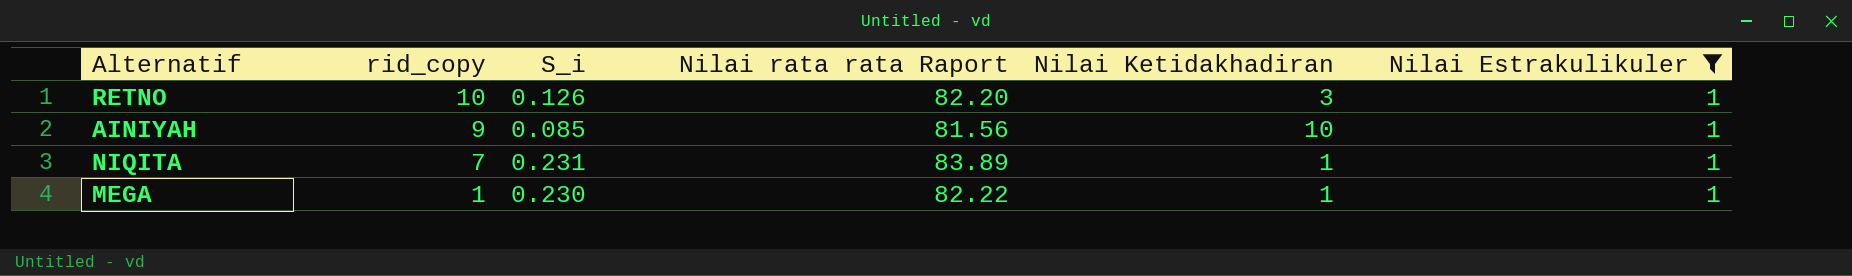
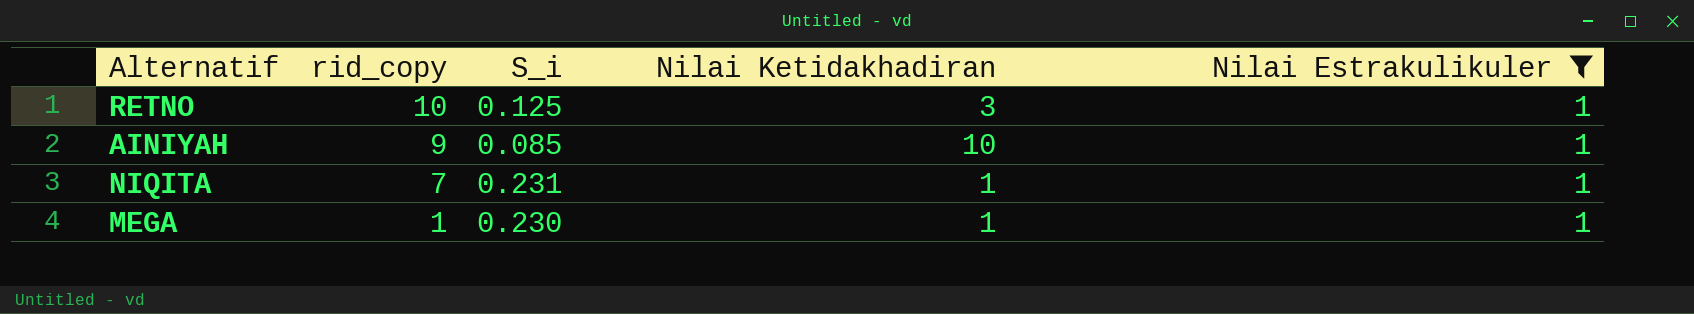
column Nilai rata rata Raport | position: 4 -> none
RETNO | S_i: 0.126 -> 0.125

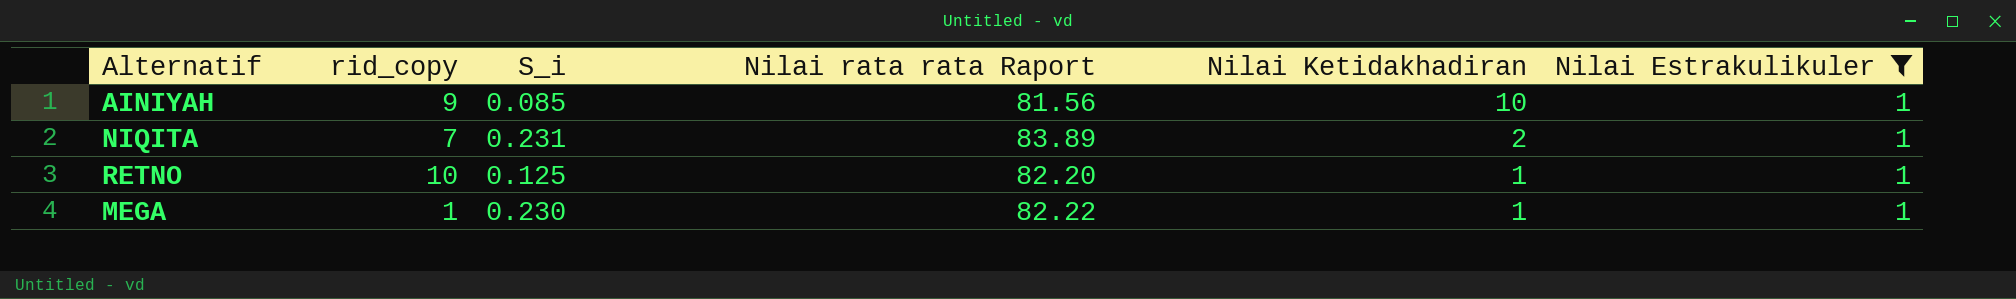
row order: rid_copy descending -> Nilai Ketidakhadiran descending
column Nilai rata rata Raport | position: none -> 4
NIQITA | Nilai Ketidakhadiran: 1 -> 2
RETNO | Nilai Ketidakhadiran: 3 -> 1

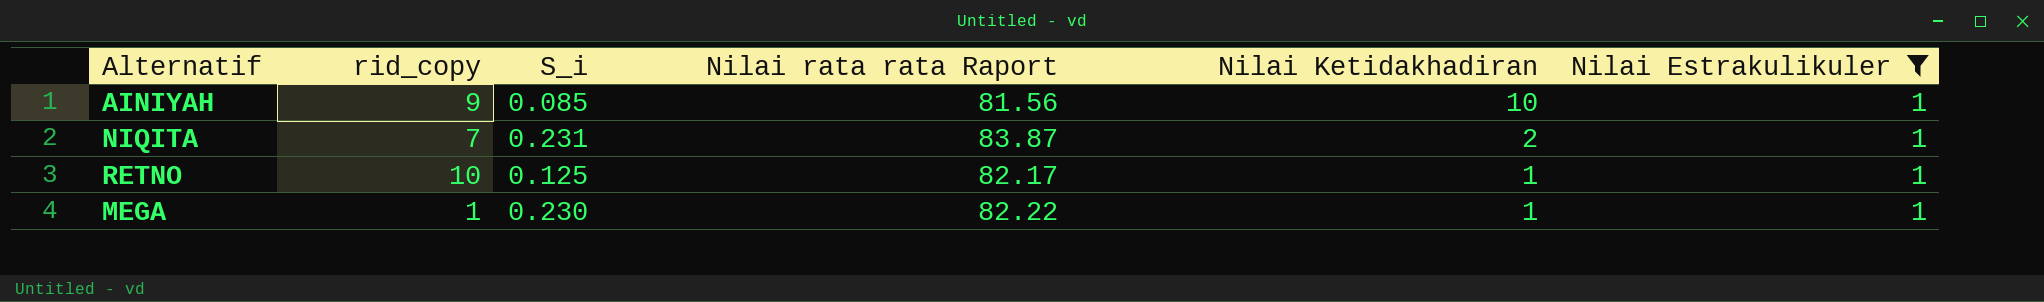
NIQITA | Nilai rata rata Raport: 83.89 -> 83.87
RETNO | Nilai rata rata Raport: 82.20 -> 82.17

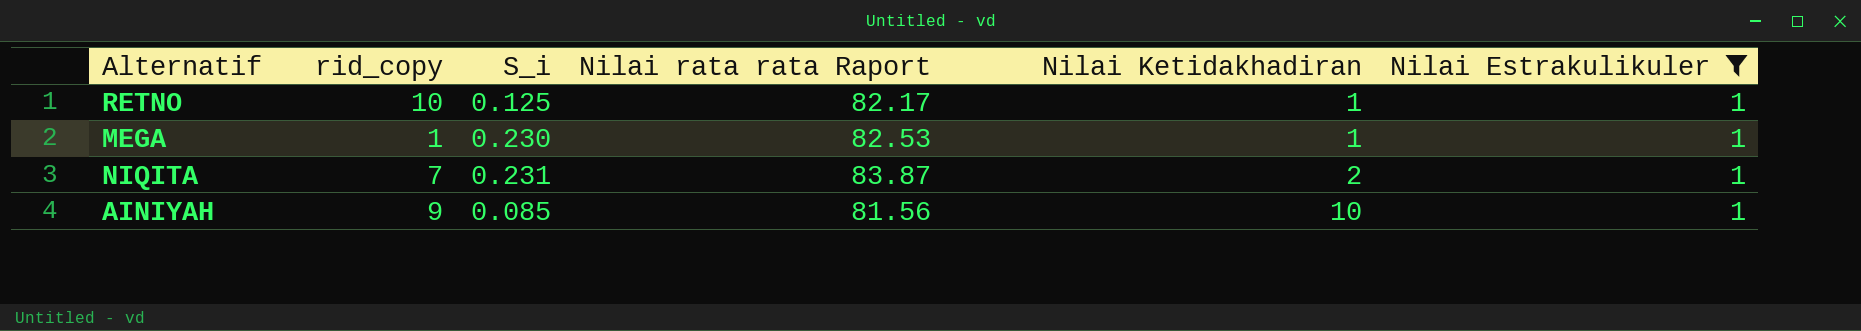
row order: Nilai Ketidakhadiran descending -> Nilai Ketidakhadiran ascending
MEGA | Nilai rata rata Raport: 82.22 -> 82.53

